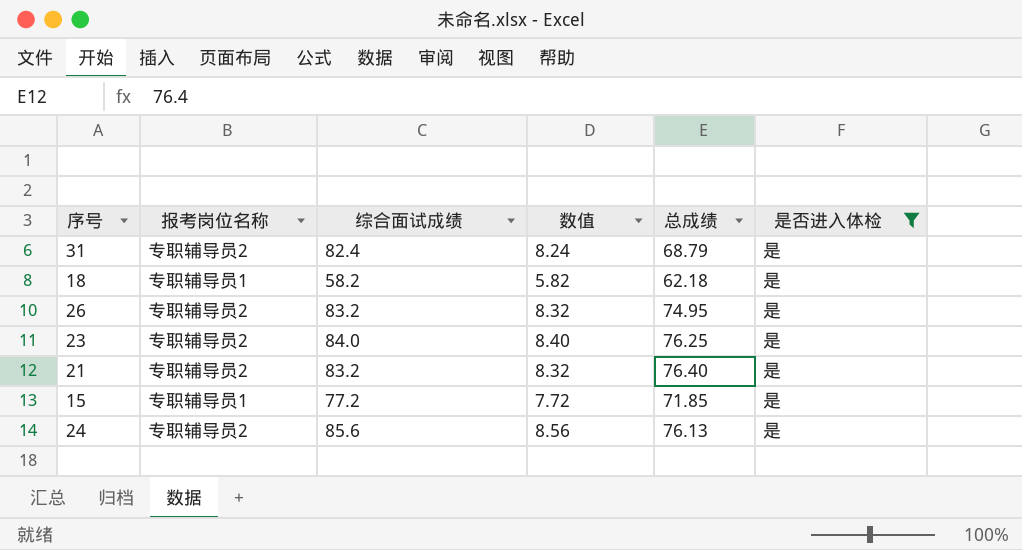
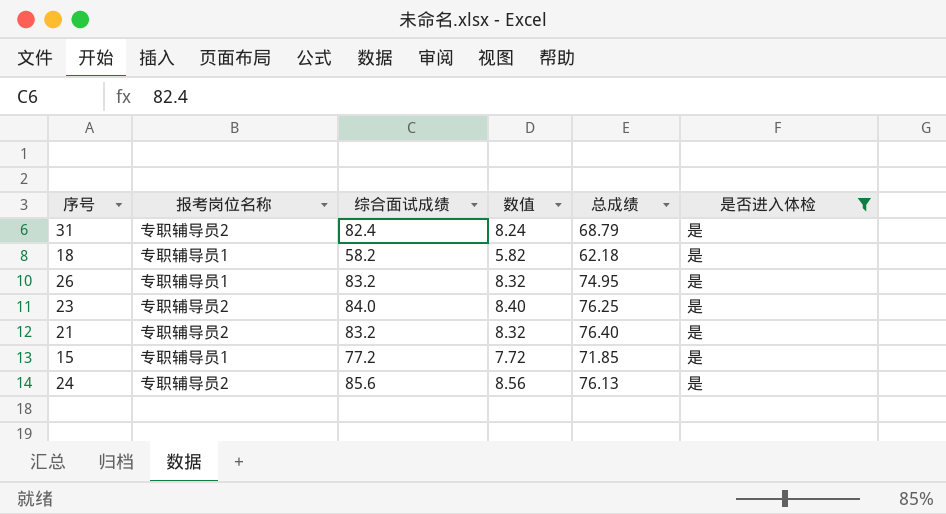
26 | 报考岗位名称: 专职辅导员2 -> 专职辅导员1

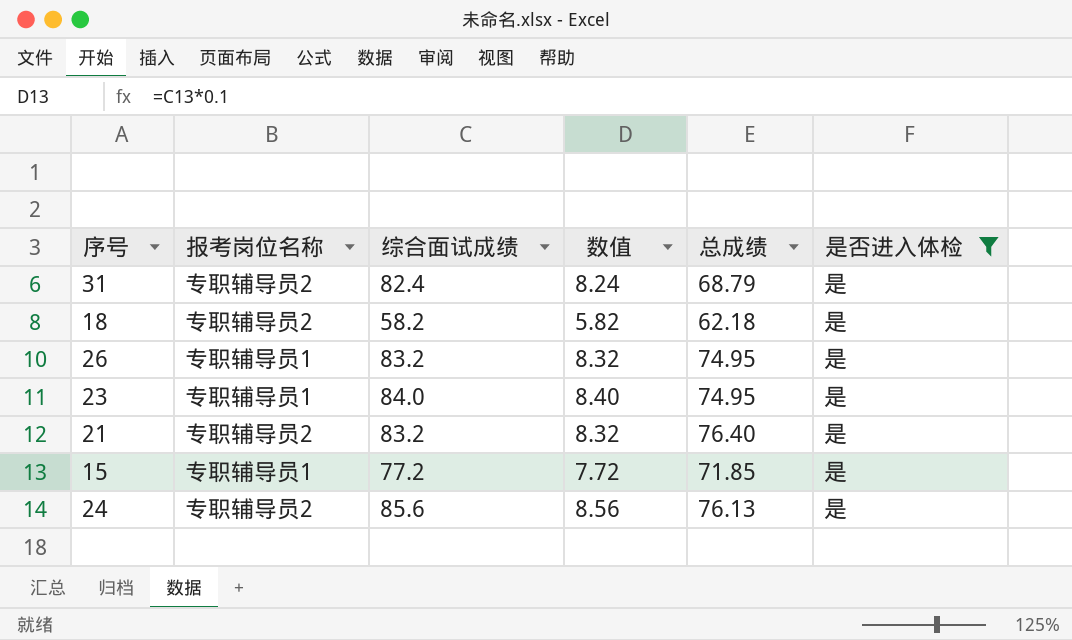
18 | 报考岗位名称: 专职辅导员1 -> 专职辅导员2
23 | 报考岗位名称: 专职辅导员2 -> 专职辅导员1
23 | 总成绩: 76.25 -> 74.95

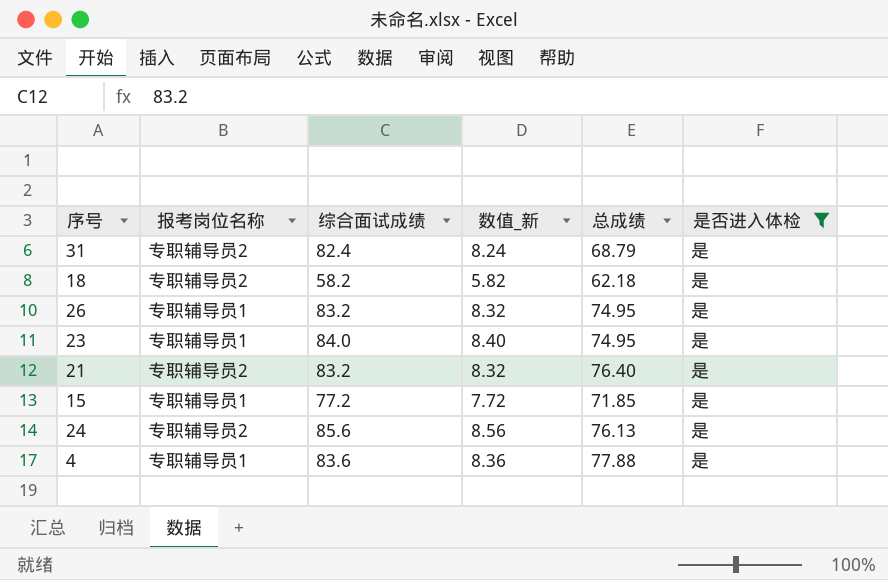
column name: 数值 -> 数值_新
row 4: none -> 专职辅导员1 | 83.6 | 8.36 | 77.88 | 是

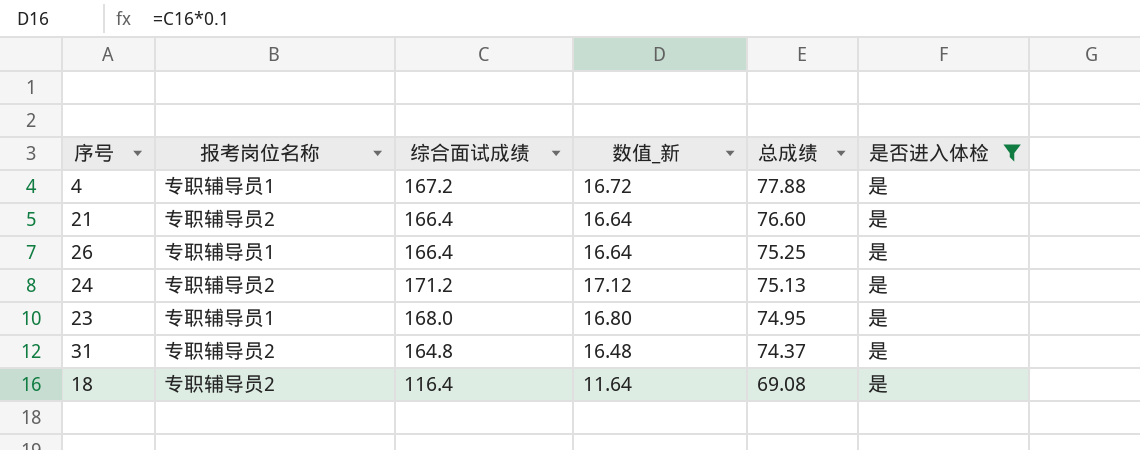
row order: none -> 总成绩 descending
row 15: 专职辅导员1 | 77.2 | 7.72 | 71.85 | 是 -> none
4 | 综合面试成绩: 83.6 -> 167.2
4 | 数值_新: 8.36 -> 16.72
21 | 综合面试成绩: 83.2 -> 166.4
21 | 数值_新: 8.32 -> 16.64
21 | 总成绩: 76.40 -> 76.60
26 | 综合面试成绩: 83.2 -> 166.4
26 | 数值_新: 8.32 -> 16.64
26 | 总成绩: 74.95 -> 75.25
24 | 综合面试成绩: 85.6 -> 171.2
24 | 数值_新: 8.56 -> 17.12
24 | 总成绩: 76.13 -> 75.13
23 | 综合面试成绩: 84.0 -> 168.0
23 | 数值_新: 8.40 -> 16.80
31 | 综合面试成绩: 82.4 -> 164.8
31 | 数值_新: 8.24 -> 16.48
31 | 总成绩: 68.79 -> 74.37
18 | 综合面试成绩: 58.2 -> 116.4
18 | 数值_新: 5.82 -> 11.64
18 | 总成绩: 62.18 -> 69.08

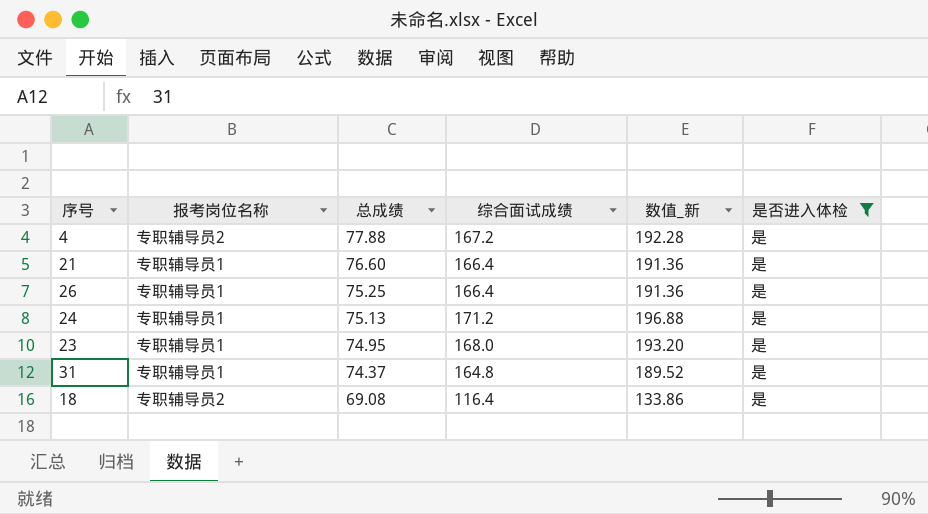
column 总成绩 | position: 5 -> 3
column 数值_新 | formula: [综合面试成绩] * 0.1 -> [综合面试成绩] * 1.15
4 | 报考岗位名称: 专职辅导员1 -> 专职辅导员2
21 | 报考岗位名称: 专职辅导员2 -> 专职辅导员1
24 | 报考岗位名称: 专职辅导员2 -> 专职辅导员1
31 | 报考岗位名称: 专职辅导员2 -> 专职辅导员1

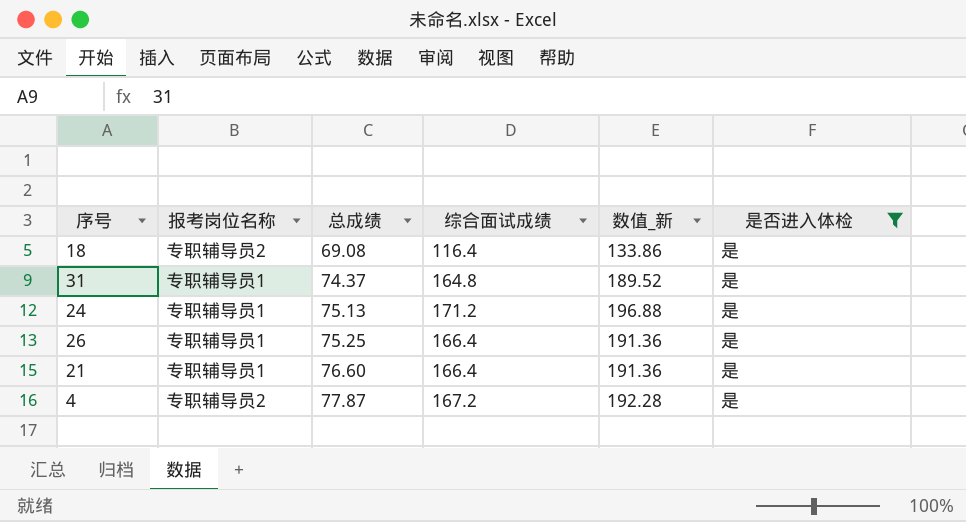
row order: 总成绩 descending -> 总成绩 ascending
row 23: 专职辅导员1 | 74.95 | 168.0 | 193.20 | 是 -> none
4 | 总成绩: 77.88 -> 77.87

